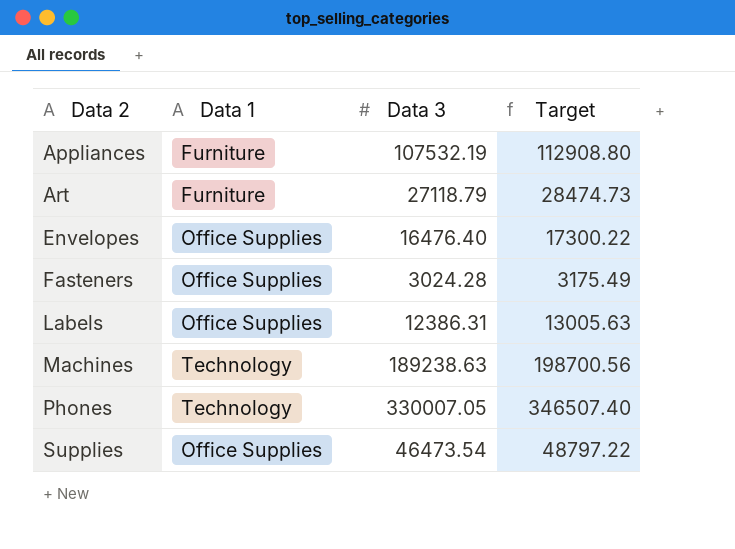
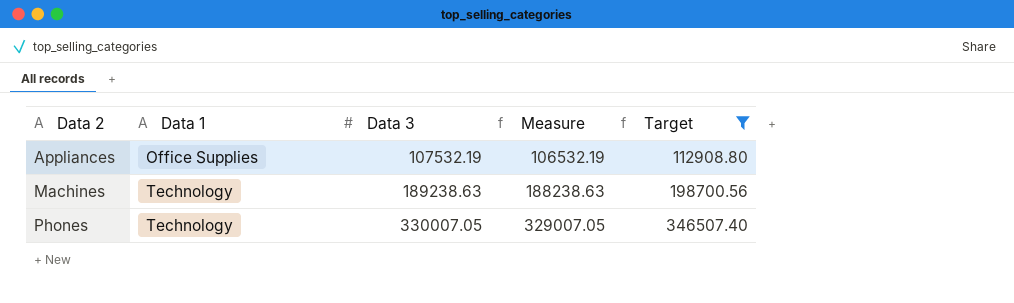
filter: none -> Target >= 112908.80
column Measure | formula: none -> [Data 3] - 1000
Appliances | Data 1: Furniture -> Office Supplies

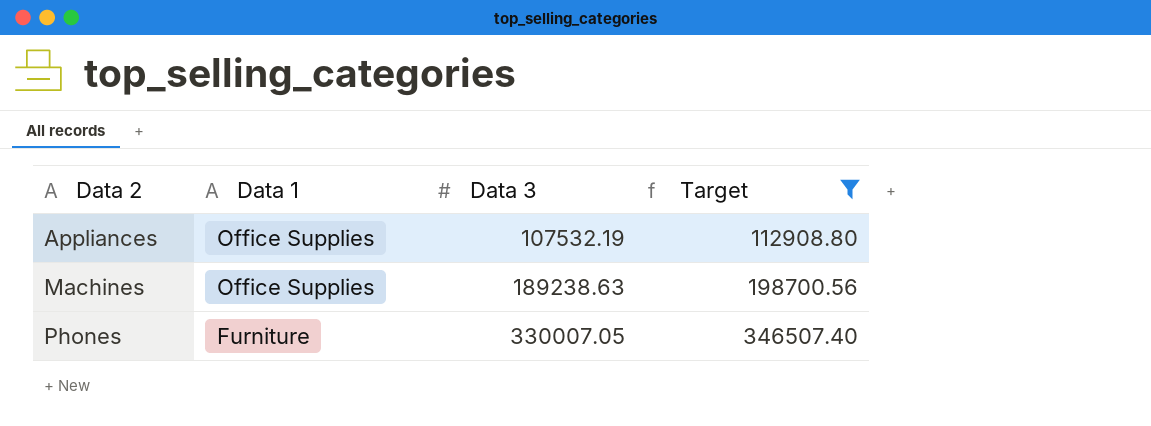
column Measure | formula: [Data 3] - 1000 -> none
Machines | Data 1: Technology -> Office Supplies
Phones | Data 1: Technology -> Furniture

